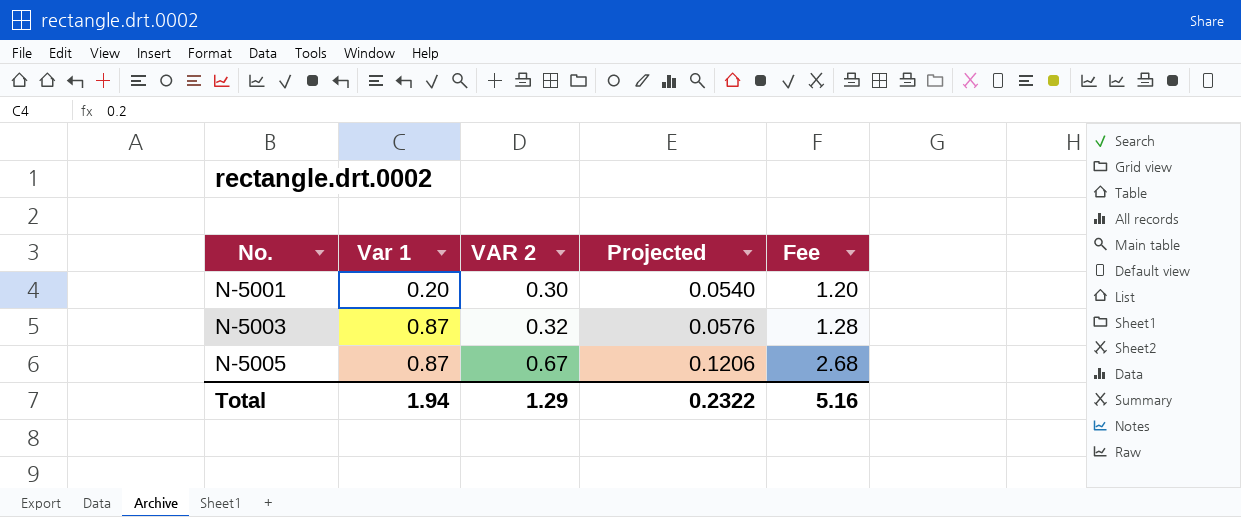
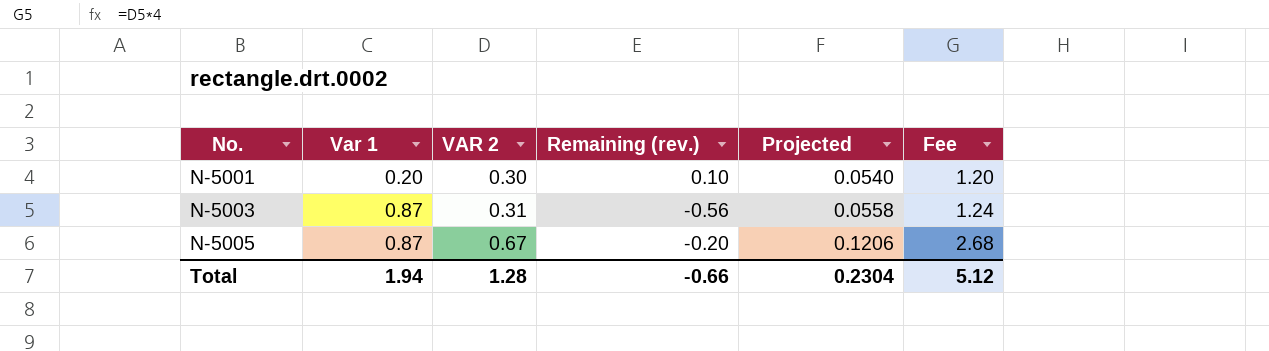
column Remaining (rev.) | formula: none -> [VAR 2] - [Var 1]
N-5003 | VAR 2: 0.32 -> 0.31
N-5003 | Projected: 0.0576 -> 0.0558
N-5003 | Fee: 1.28 -> 1.24
Total | VAR 2: 1.29 -> 1.28
Total | Projected: 0.2322 -> 0.2304
Total | Fee: 5.16 -> 5.12

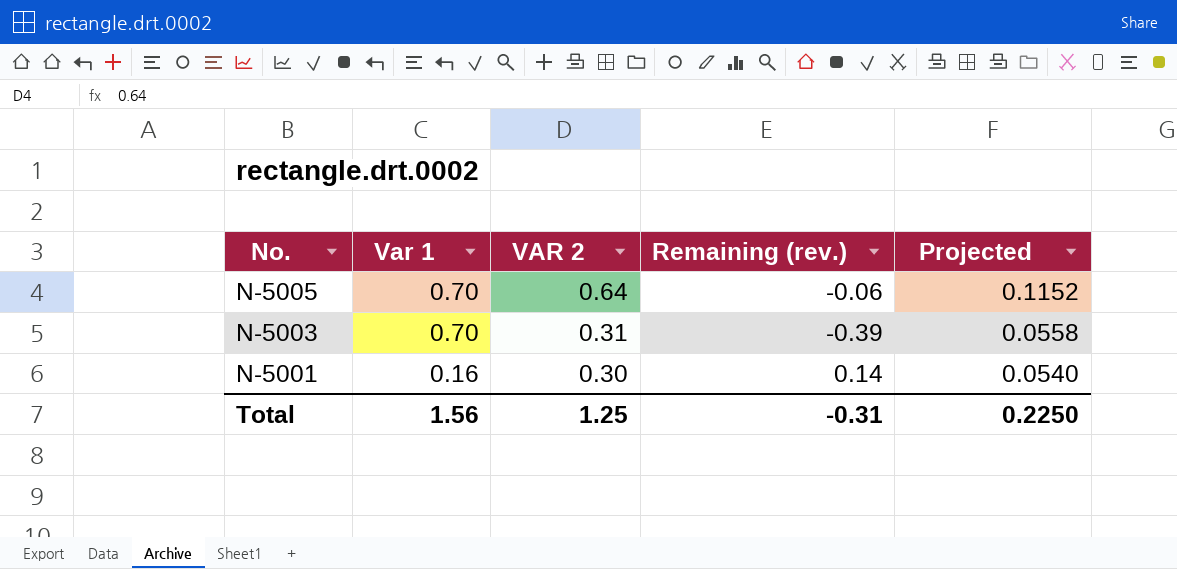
row order: No. ascending -> No. descending
column Fee | formula: [VAR 2] * 4 -> none
N-5005 | Var 1: 0.87 -> 0.70
N-5005 | VAR 2: 0.67 -> 0.64
N-5005 | Remaining (rev.): -0.20 -> -0.06
N-5005 | Projected: 0.1206 -> 0.1152
N-5003 | Var 1: 0.87 -> 0.70
N-5003 | Remaining (rev.): -0.56 -> -0.39
N-5001 | Var 1: 0.20 -> 0.16
N-5001 | Remaining (rev.): 0.10 -> 0.14
Total | Var 1: 1.94 -> 1.56
Total | VAR 2: 1.28 -> 1.25
Total | Remaining (rev.): -0.66 -> -0.31
Total | Projected: 0.2304 -> 0.2250

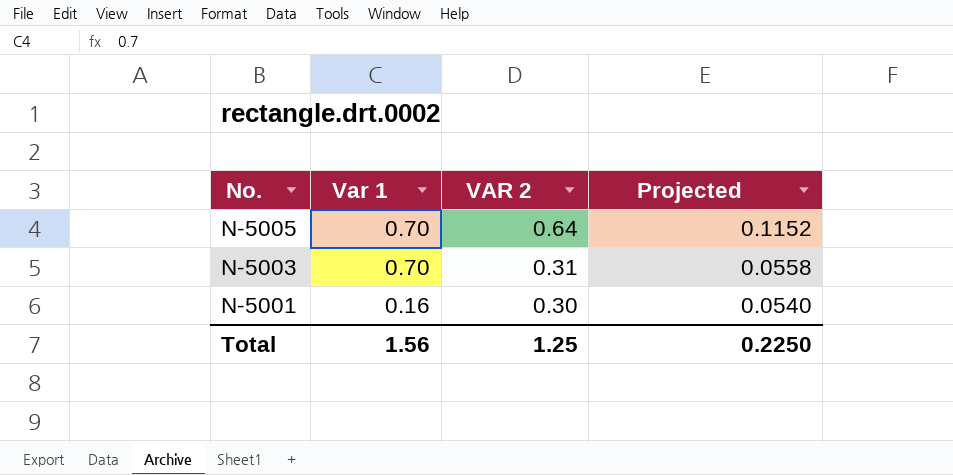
column Remaining (rev.) | formula: [VAR 2] - [Var 1] -> none

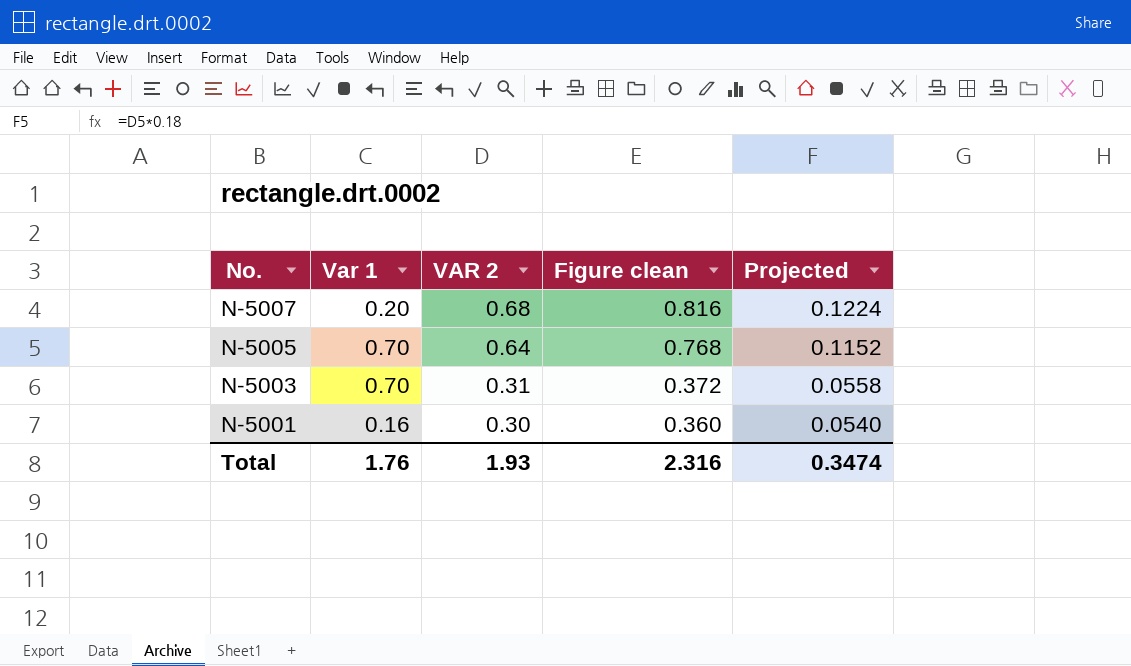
column Figure clean | formula: none -> [VAR 2] * 1.2
row N-5007: none -> 0.20 | 0.68 | 0.816 | 0.1224
Total | Var 1: 1.56 -> 1.76
Total | VAR 2: 1.25 -> 1.93
Total | Projected: 0.2250 -> 0.3474

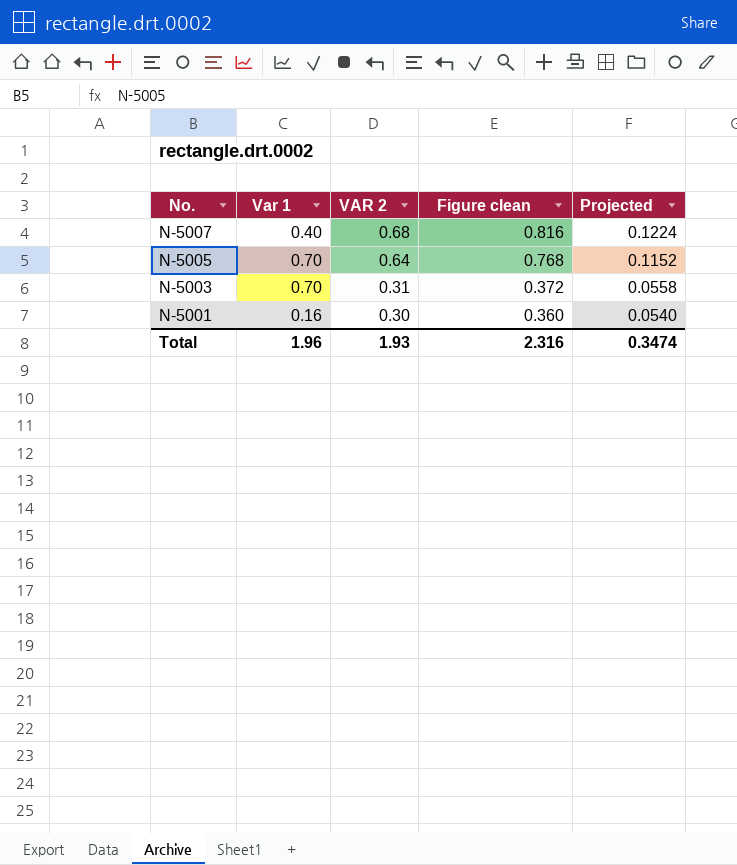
N-5007 | Var 1: 0.20 -> 0.40
Total | Var 1: 1.76 -> 1.96

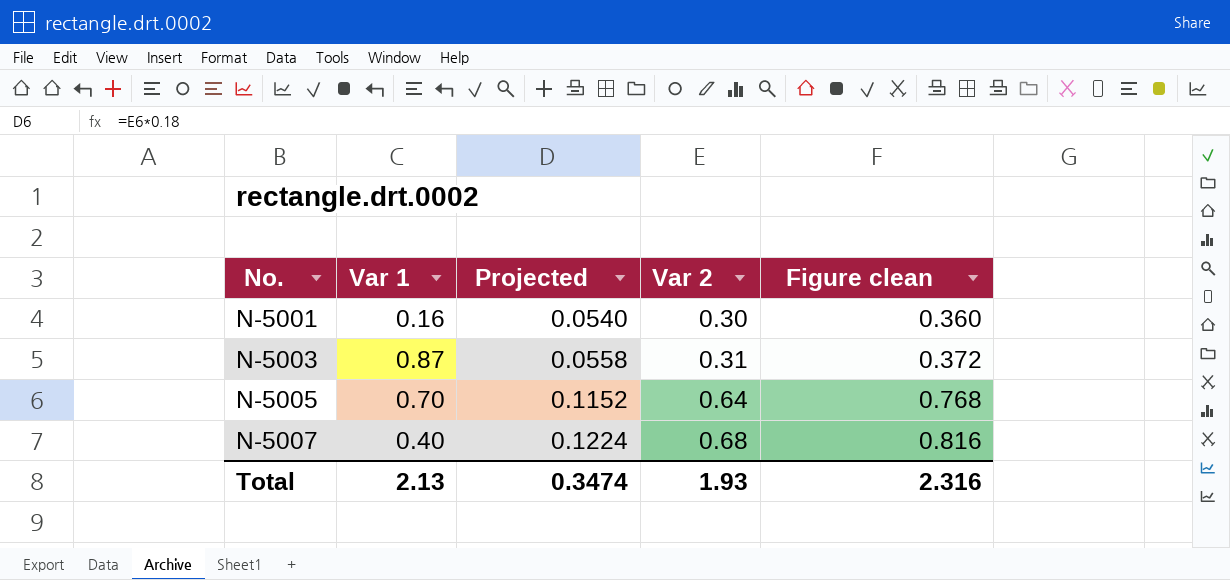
row order: No. descending -> No. ascending
column Projected | position: 5 -> 3
column name: VAR 2 -> Var 2
N-5003 | Var 1: 0.70 -> 0.87
Total | Var 1: 1.96 -> 2.13

